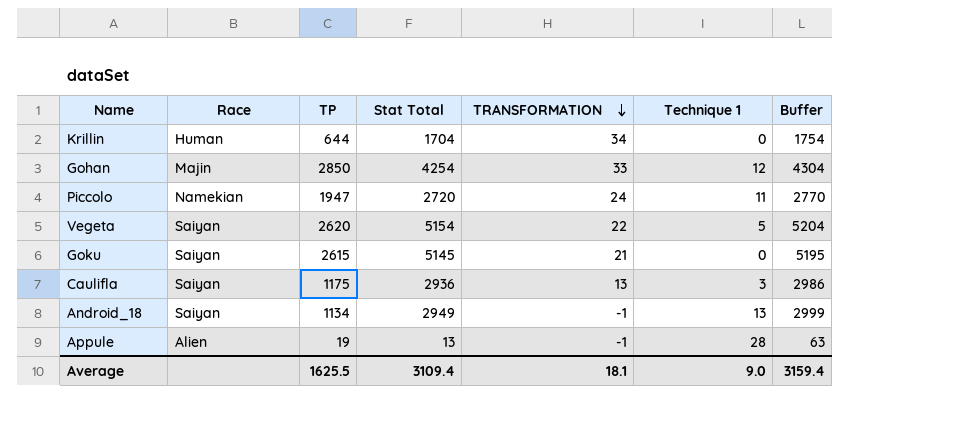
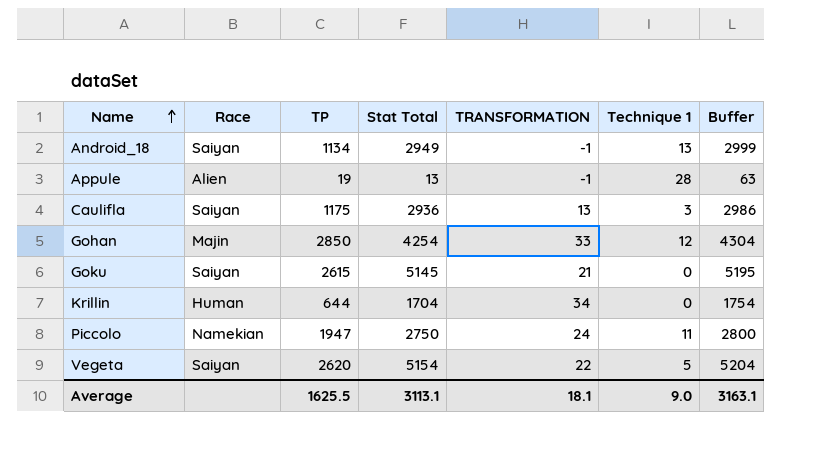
row order: TRANSFORMATION descending -> Name ascending
Piccolo | Stat Total: 2720 -> 2750
Piccolo | Buffer: 2770 -> 2800
Average | Stat Total: 3109.4 -> 3113.1
Average | Buffer: 3159.4 -> 3163.1

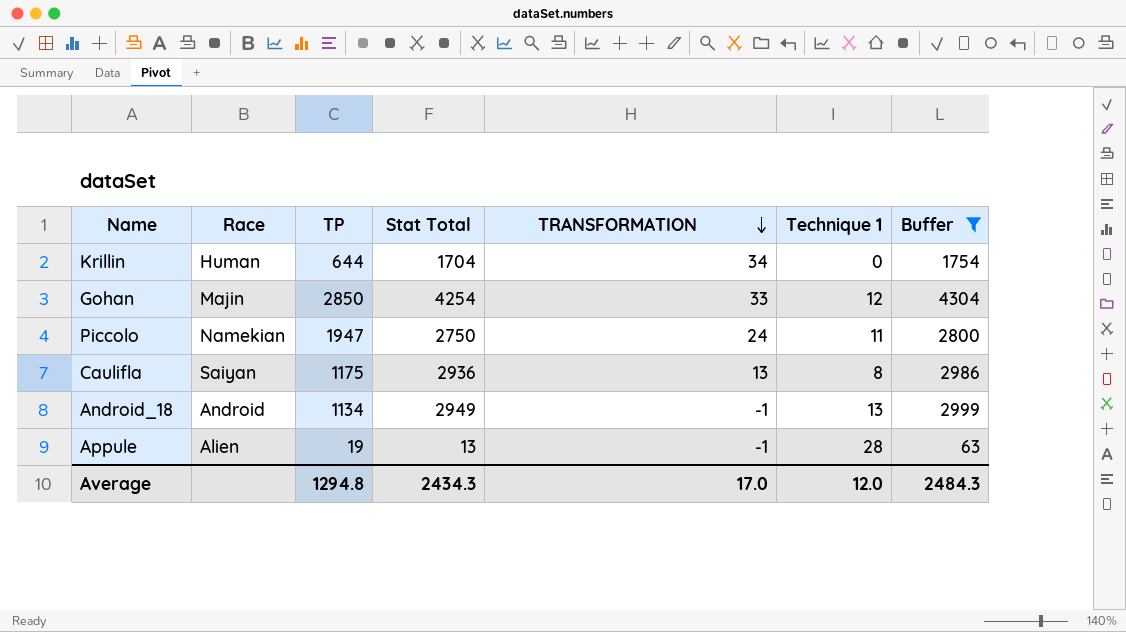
filter: none -> Buffer <= 4304
row order: Name ascending -> TRANSFORMATION descending
Caulifla | Technique 1: 3 -> 8
Android_18 | Race: Saiyan -> Android
Average | TP: 1625.5 -> 1294.8
Average | Stat Total: 3113.1 -> 2434.3
Average | TRANSFORMATION: 18.1 -> 17.0
Average | Technique 1: 9.0 -> 12.0
Average | Buffer: 3163.1 -> 2484.3

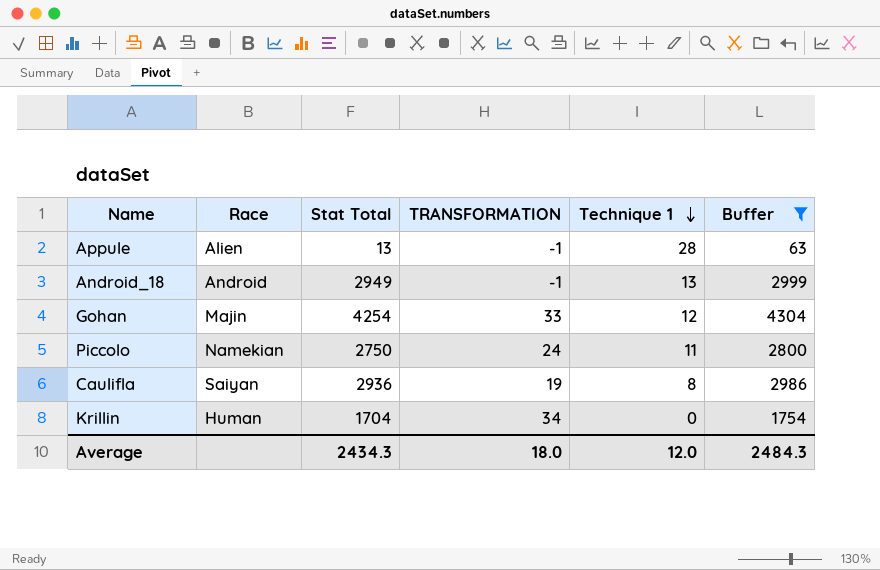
row order: TRANSFORMATION descending -> Technique 1 descending
column TP | position: 3 -> none
Caulifla | TRANSFORMATION: 13 -> 19
Average | TRANSFORMATION: 17.0 -> 18.0

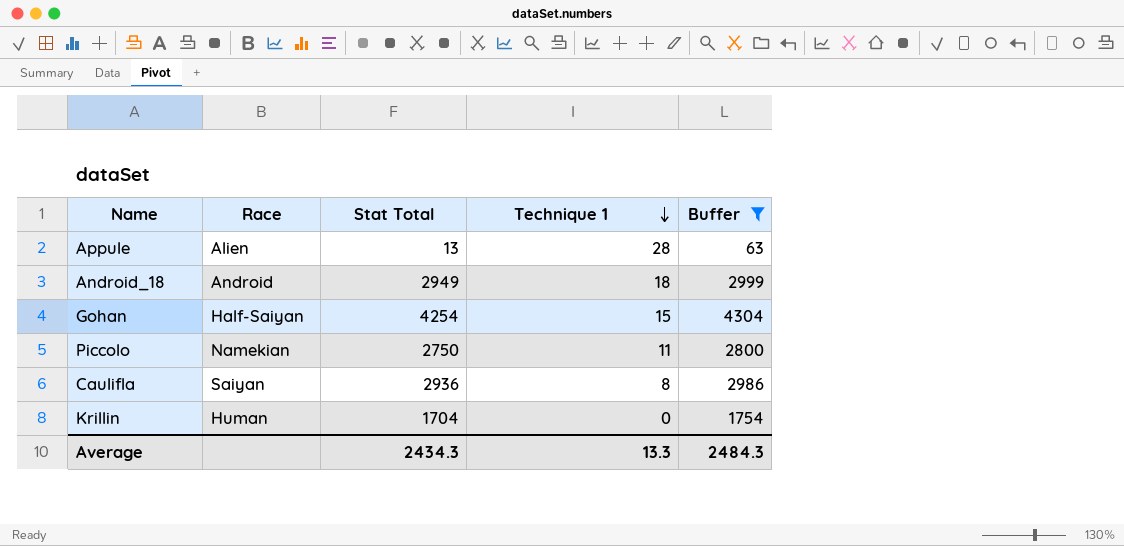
column TRANSFORMATION | position: 4 -> none
Android_18 | Technique 1: 13 -> 18
Gohan | Race: Majin -> Half-Saiyan
Gohan | Technique 1: 12 -> 15
Average | Technique 1: 12.0 -> 13.3

